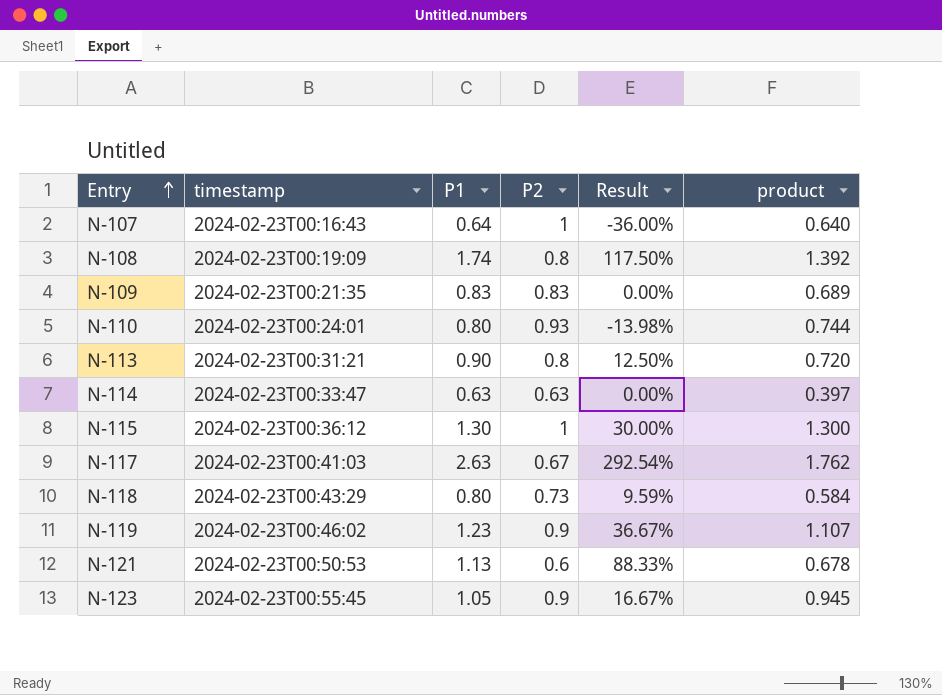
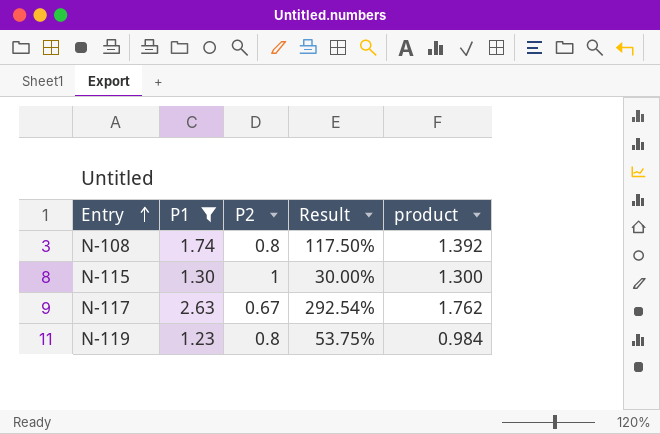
filter: none -> P1 >= 1.23
column timestamp | position: 2 -> none
N-119 | P2: 0.9 -> 0.8
N-119 | Result: 36.67% -> 53.75%
N-119 | product: 1.107 -> 0.984

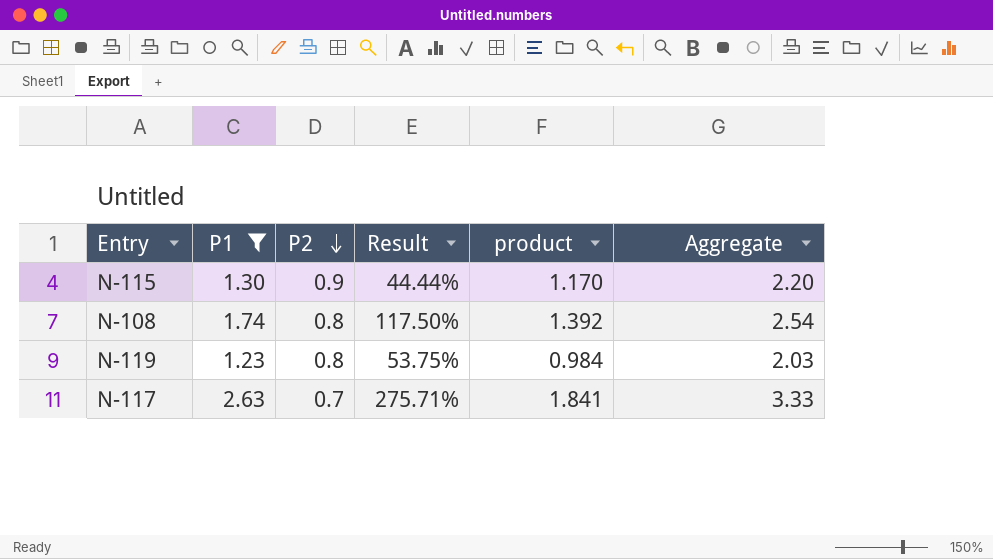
row order: Entry ascending -> P2 descending
column Aggregate | formula: none -> [P1] + [P2]
N-115 | P2: 1 -> 0.9
N-115 | Result: 30.00% -> 44.44%
N-115 | product: 1.300 -> 1.170
N-117 | P2: 0.67 -> 0.7
N-117 | Result: 292.54% -> 275.71%
N-117 | product: 1.762 -> 1.841

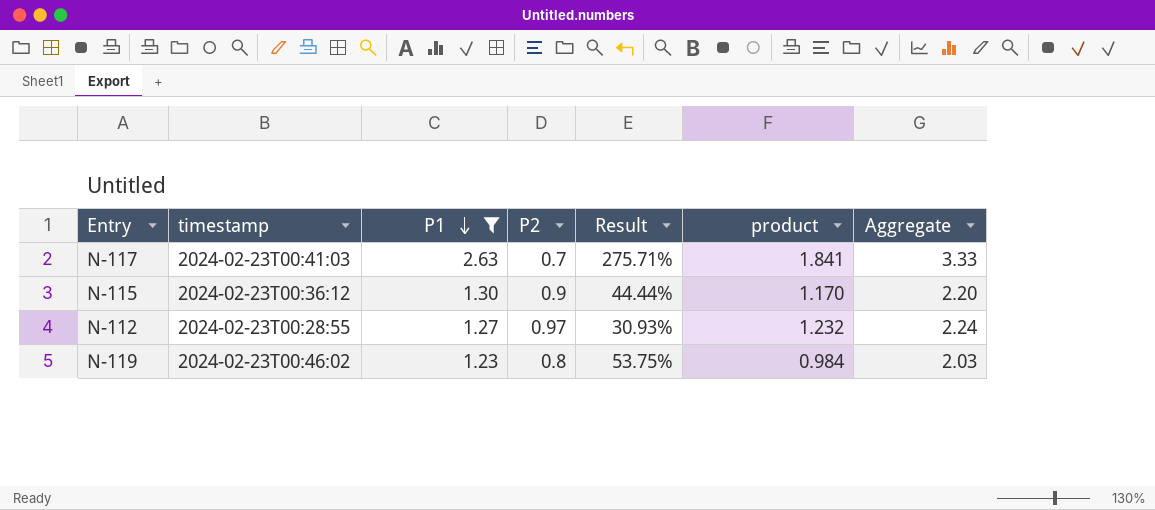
row order: P2 descending -> P1 descending
column timestamp | position: none -> 2
row N-108: 1.74 | 0.8 | 117.50% | 1.392 | 2.54 -> none
row N-112: none -> 2024-02-23T00:28:55 | 1.27 | 0.97 | 30.93% | 1.232 | 2.24

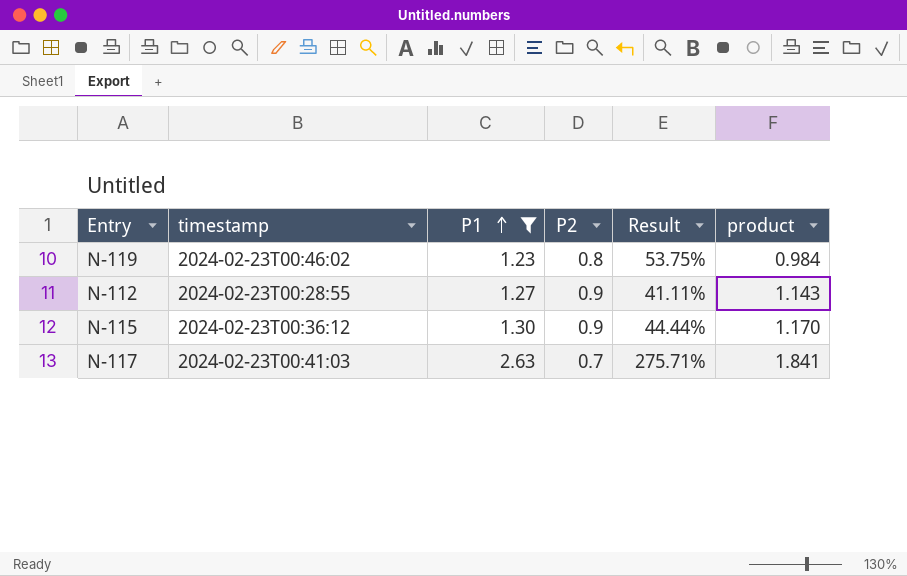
row order: P1 descending -> P1 ascending
column Aggregate | formula: [P1] + [P2] -> none
N-112 | P2: 0.97 -> 0.9
N-112 | Result: 30.93% -> 41.11%
N-112 | product: 1.232 -> 1.143

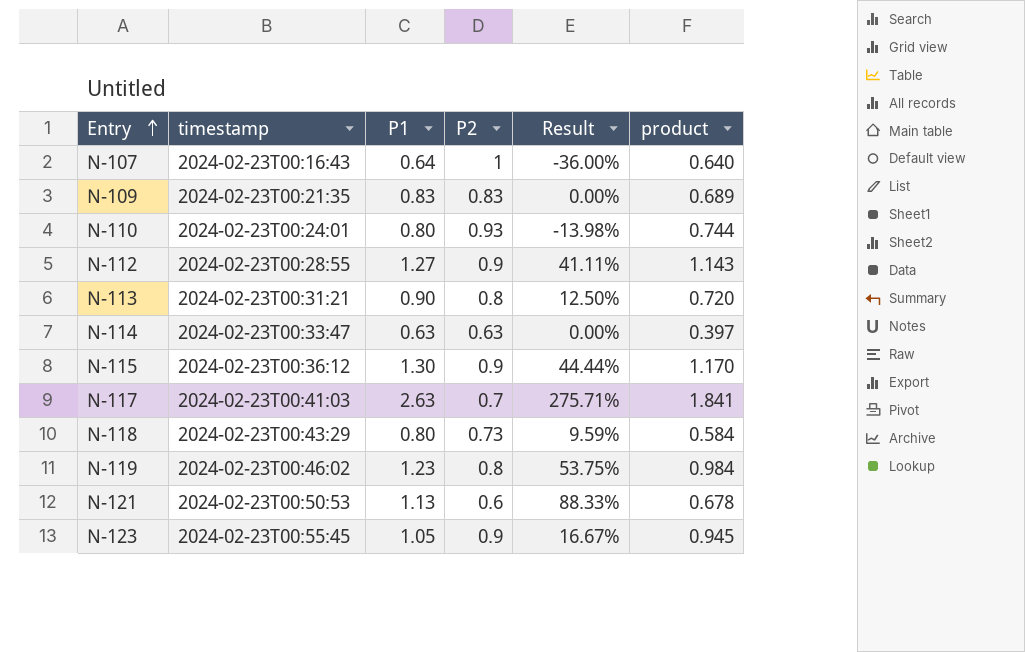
filter: P1 >= 1.23 -> none
row order: P1 ascending -> Entry ascending

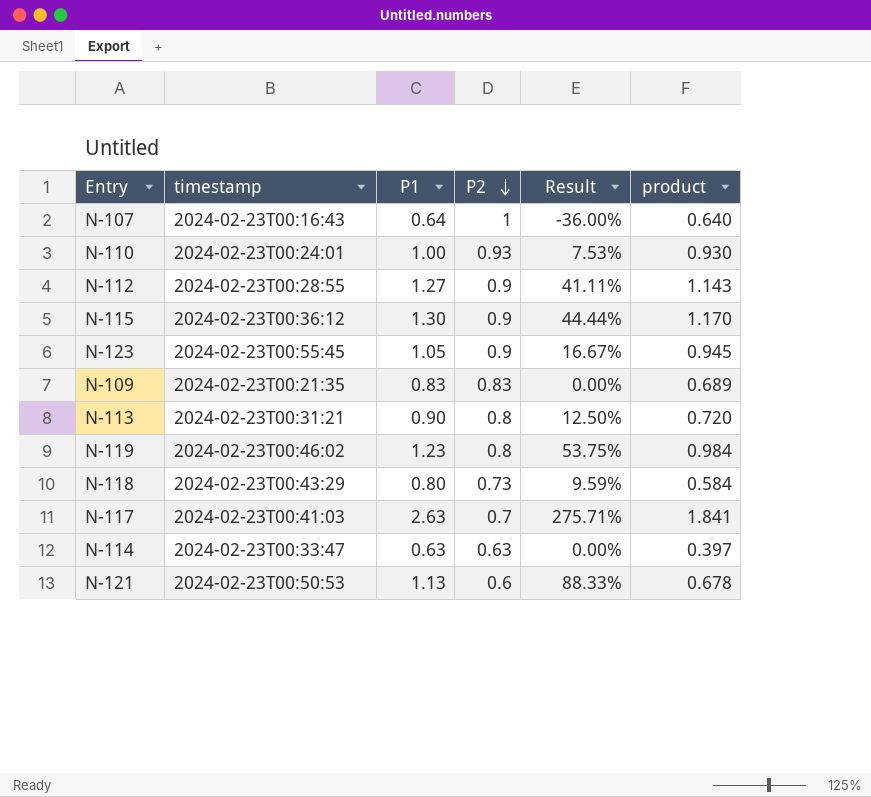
row order: Entry ascending -> P2 descending
N-110 | P1: 0.80 -> 1.00
N-110 | Result: -13.98% -> 7.53%
N-110 | product: 0.744 -> 0.930

